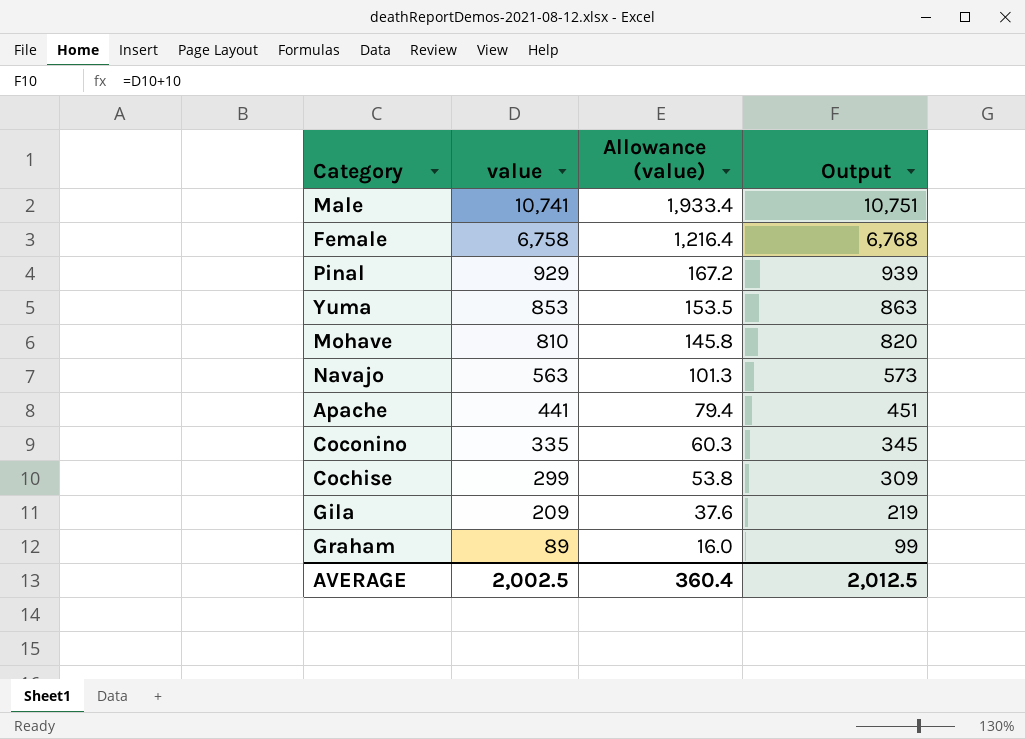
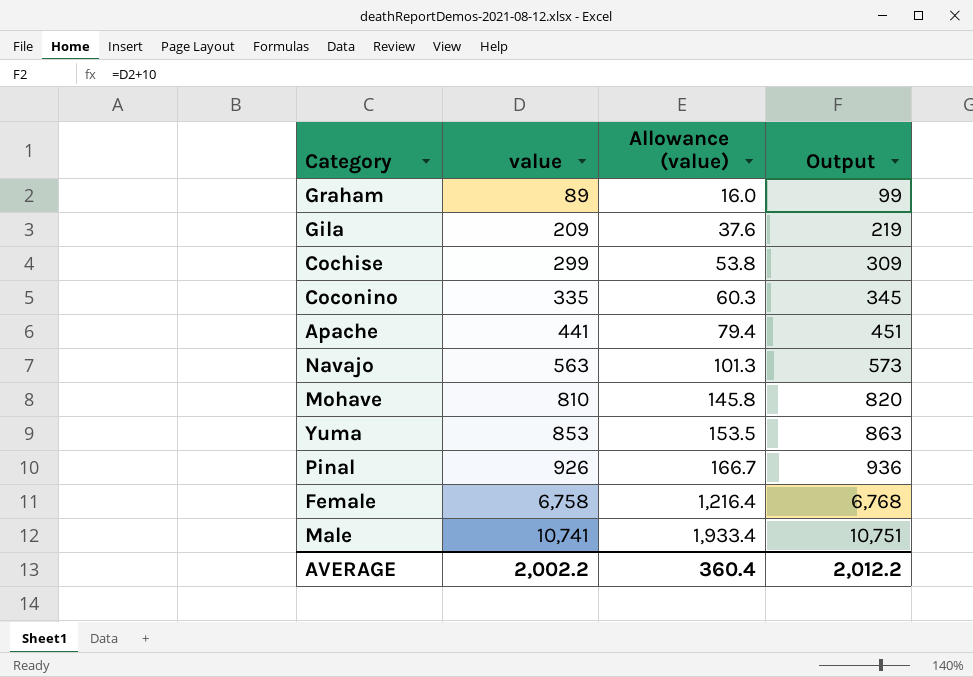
row order: value descending -> value ascending
Pinal | value: 929 -> 926
Pinal | Allowance (value): 167.2 -> 166.7
Pinal | Output: 939 -> 936
AVERAGE | value: 2,002.5 -> 2,002.2
AVERAGE | Output: 2,012.5 -> 2,012.2

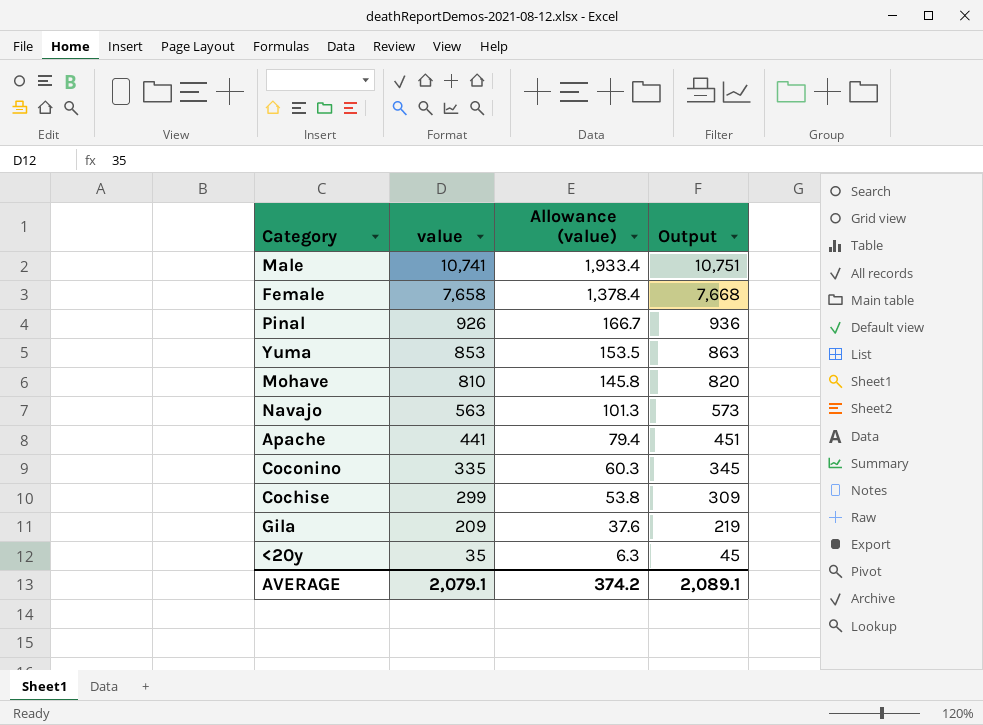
row order: value ascending -> value descending
row Graham: 89 | 16.0 | 99 -> none
Female | value: 6,758 -> 7,658
Female | Allowance (value): 1,216.4 -> 1,378.4
Female | Output: 6,768 -> 7,668
row <20y: none -> 35 | 6.3 | 45
AVERAGE | value: 2,002.2 -> 2,079.1
AVERAGE | Allowance (value): 360.4 -> 374.2
AVERAGE | Output: 2,012.2 -> 2,089.1

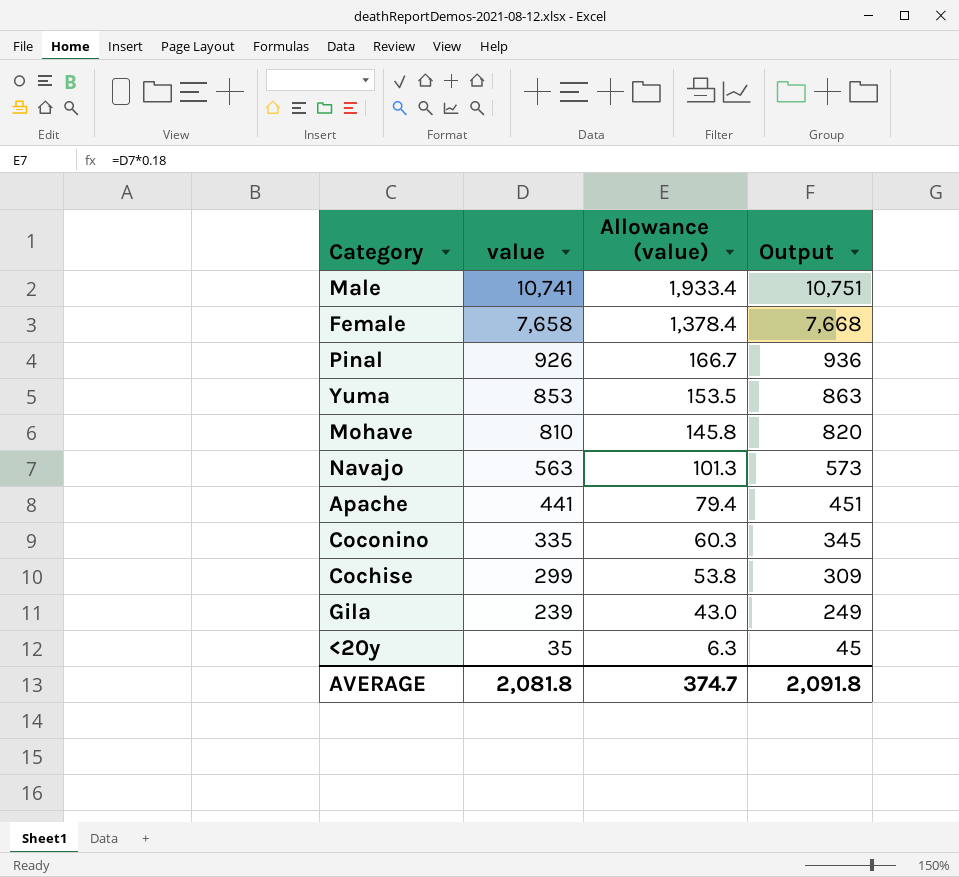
Gila | value: 209 -> 239
Gila | Allowance (value): 37.6 -> 43.0
Gila | Output: 219 -> 249
AVERAGE | value: 2,079.1 -> 2,081.8
AVERAGE | Allowance (value): 374.2 -> 374.7
AVERAGE | Output: 2,089.1 -> 2,091.8

